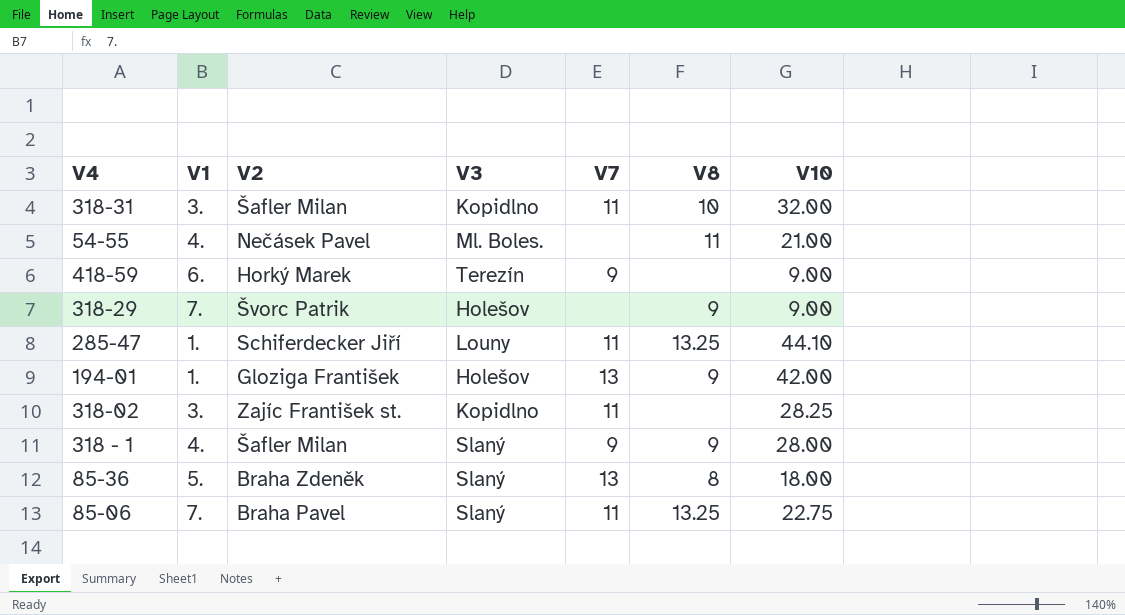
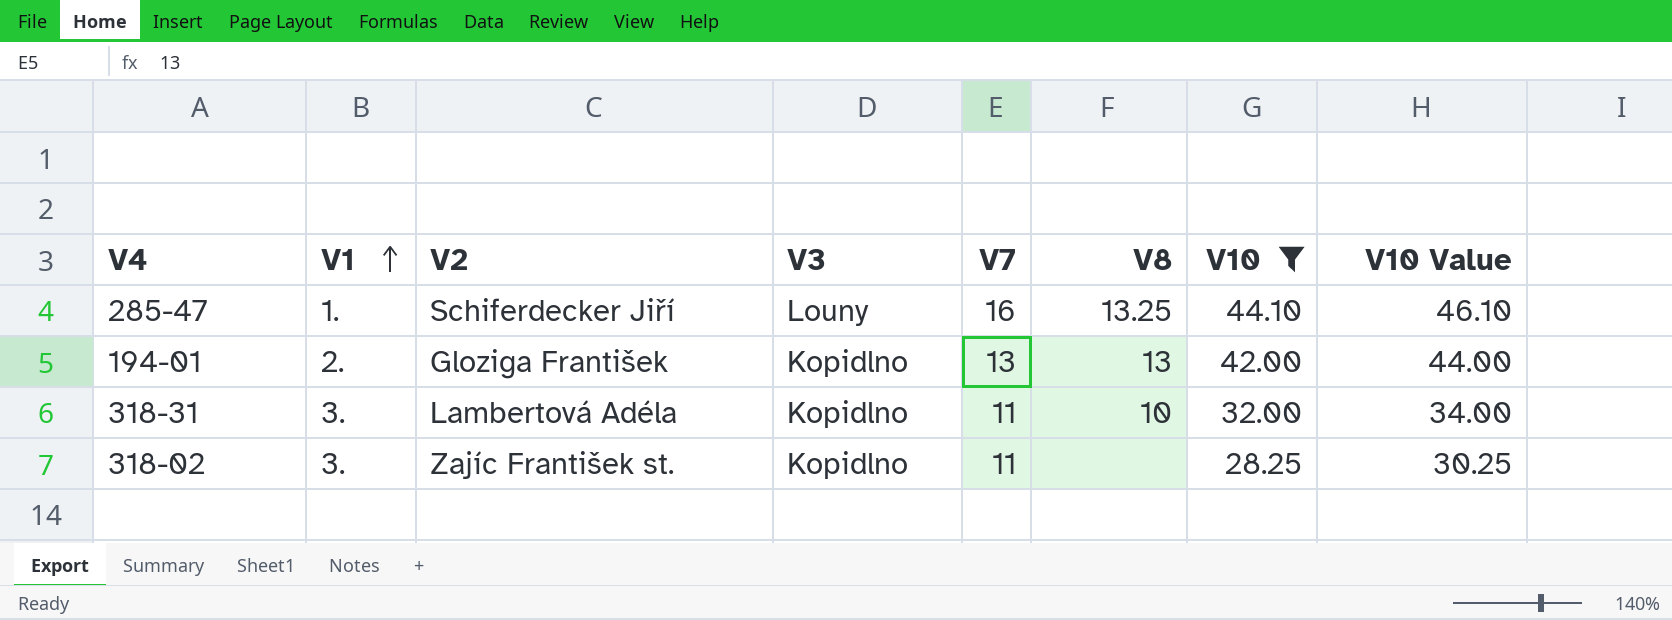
filter: none -> V10 >= 28.25
row order: none -> V1 ascending
column V10 Value | formula: none -> [V10] + 2
285-47 | V7: 11 -> 16
194-01 | V1: 1. -> 2.
194-01 | V3: Holešov -> Kopidlno
194-01 | V8: 9 -> 13
318-31 | V2: Šafler Milan -> Lambertová Adéla

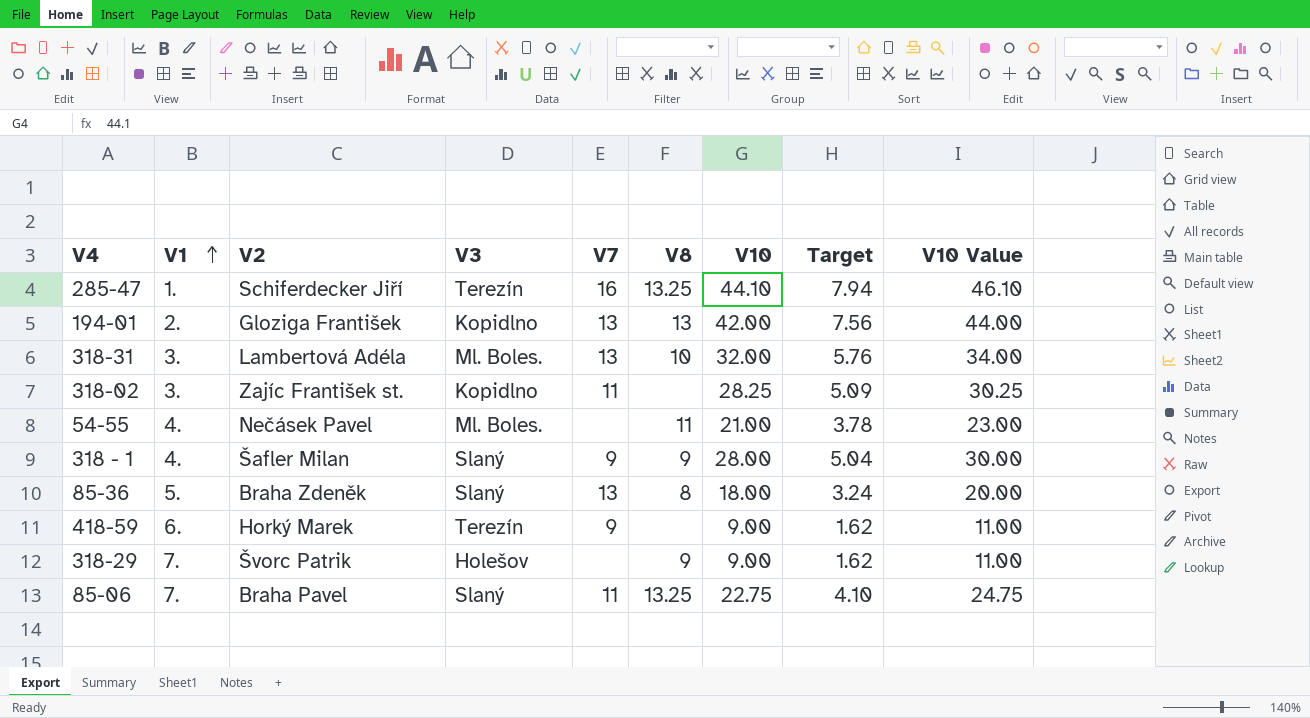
filter: V10 >= 28.25 -> none
column Target | formula: none -> [V10] * 0.18
285-47 | V3: Louny -> Terezín
318-31 | V3: Kopidlno -> Ml. Boles.
318-31 | V7: 11 -> 13

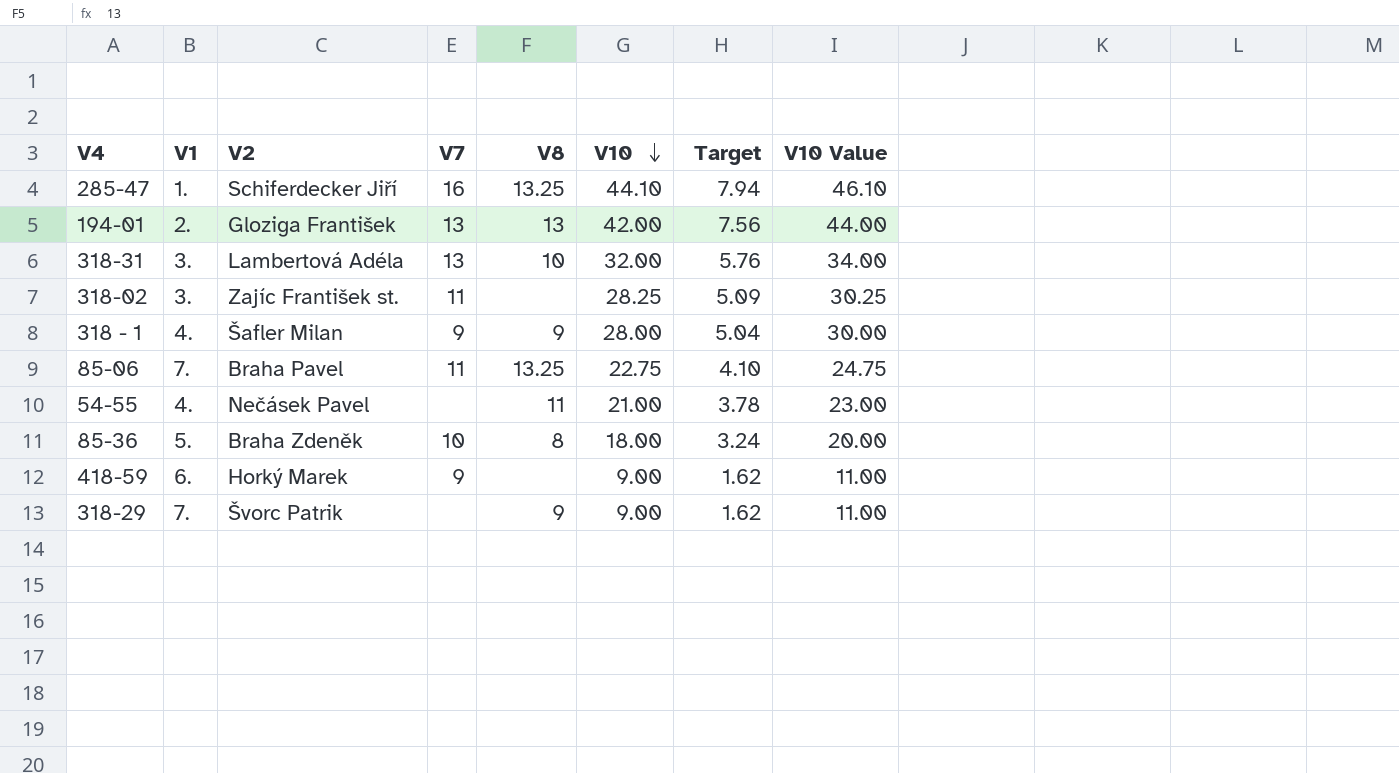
row order: V1 ascending -> V10 descending
column V3 | position: 4 -> none
85-36 | V7: 13 -> 10

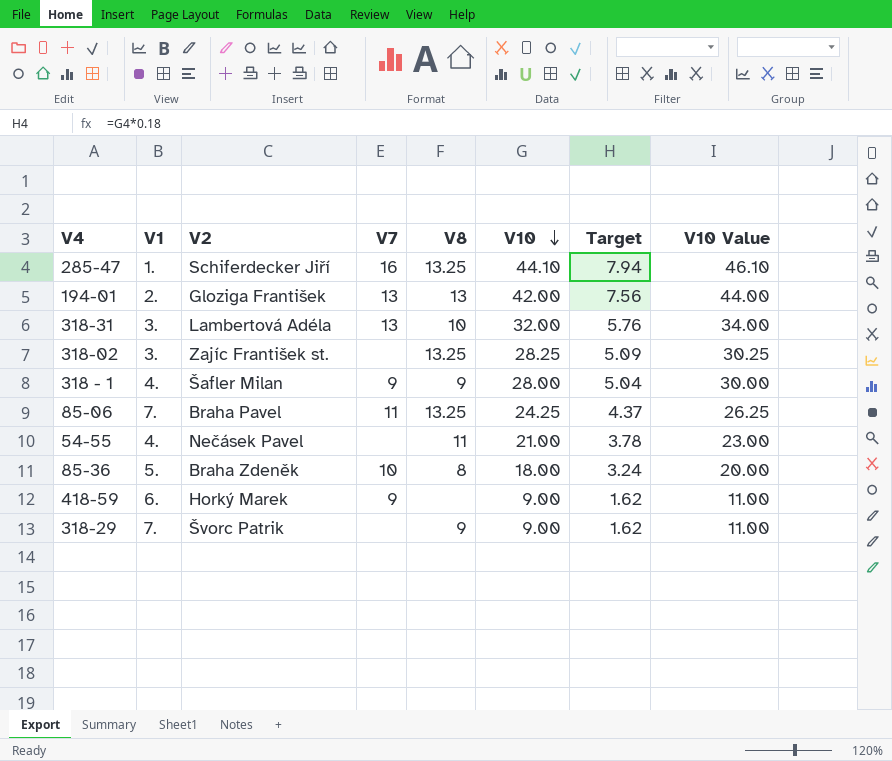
318-02 | V7: 11 -> none
318-02 | V8: none -> 13.25
85-06 | V10: 22.75 -> 24.25
85-06 | Target: 4.10 -> 4.37
85-06 | V10 Value: 24.75 -> 26.25

